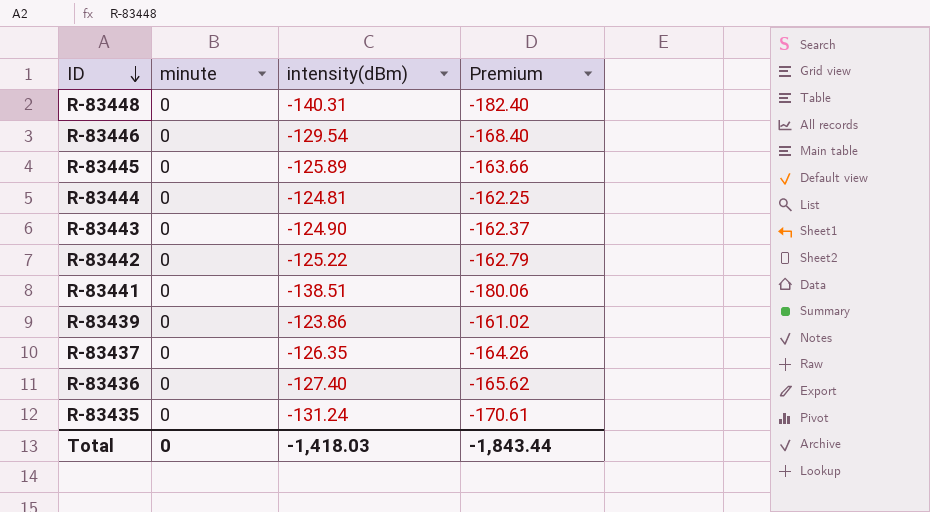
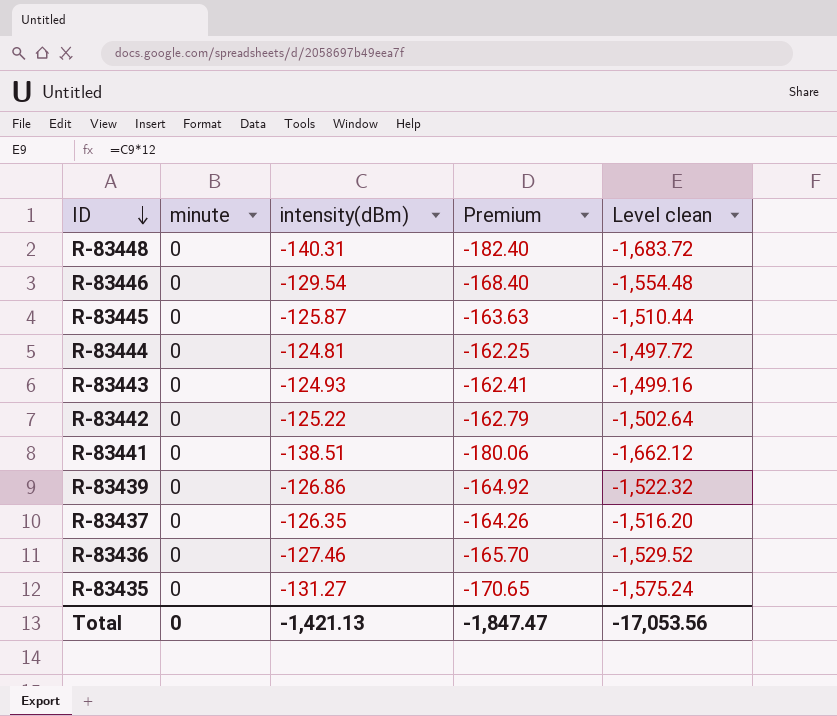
column Level clean | formula: none -> [intensity(dBm)] * 12
R-83445 | intensity(dBm): -125.89 -> -125.87
R-83445 | Premium: -163.66 -> -163.63
R-83443 | intensity(dBm): -124.90 -> -124.93
R-83443 | Premium: -162.37 -> -162.41
R-83439 | intensity(dBm): -123.86 -> -126.86
R-83439 | Premium: -161.02 -> -164.92
R-83436 | intensity(dBm): -127.40 -> -127.46
R-83436 | Premium: -165.62 -> -165.70
R-83435 | intensity(dBm): -131.24 -> -131.27
R-83435 | Premium: -170.61 -> -170.65
Total | intensity(dBm): -1,418.03 -> -1,421.13
Total | Premium: -1,843.44 -> -1,847.47

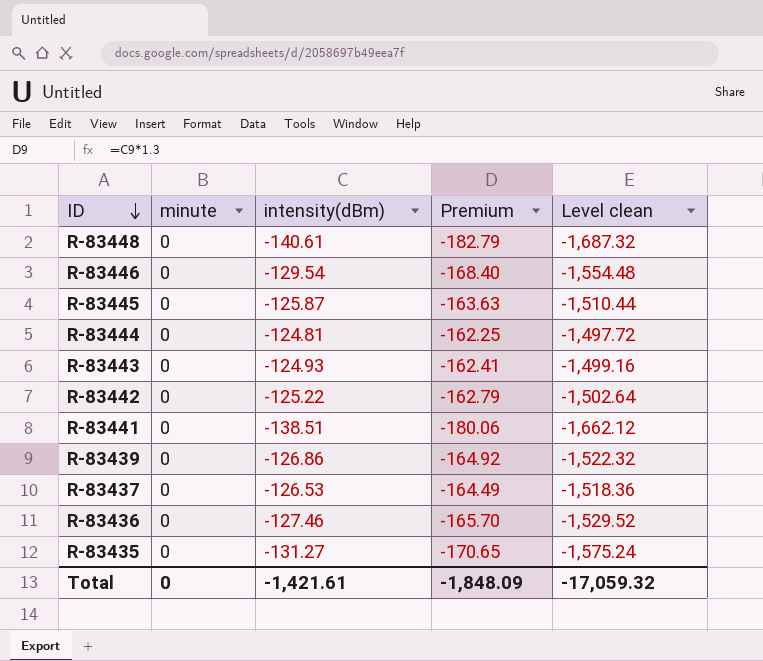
R-83448 | intensity(dBm): -140.31 -> -140.61
R-83448 | Premium: -182.40 -> -182.79
R-83448 | Level clean: -1,683.72 -> -1,687.32
R-83437 | intensity(dBm): -126.35 -> -126.53
R-83437 | Premium: -164.26 -> -164.49
R-83437 | Level clean: -1,516.20 -> -1,518.36
Total | intensity(dBm): -1,421.13 -> -1,421.61
Total | Premium: -1,847.47 -> -1,848.09
Total | Level clean: -17,053.56 -> -17,059.32

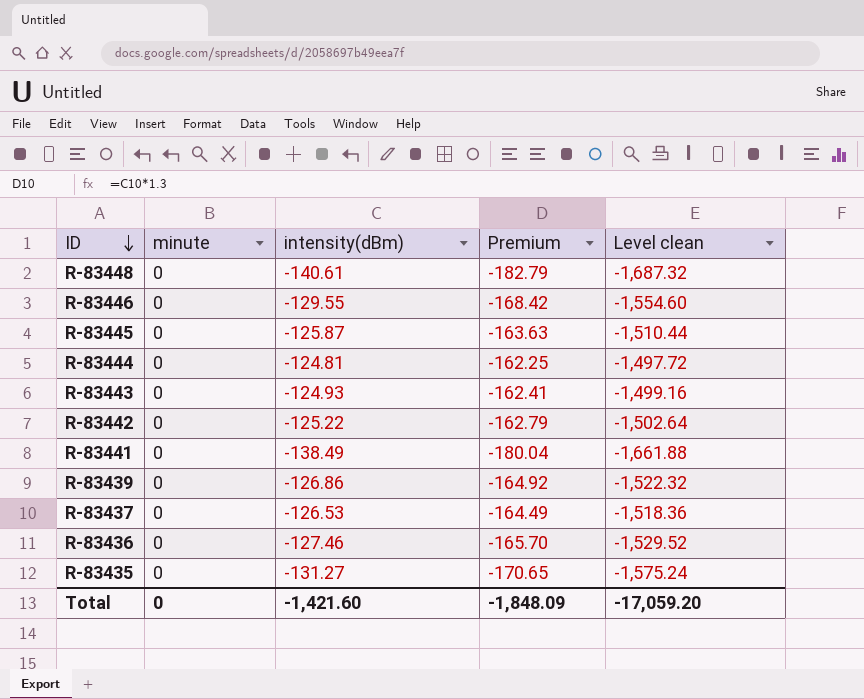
R-83446 | intensity(dBm): -129.54 -> -129.55
R-83446 | Premium: -168.40 -> -168.42
R-83446 | Level clean: -1,554.48 -> -1,554.60
R-83441 | intensity(dBm): -138.51 -> -138.49
R-83441 | Premium: -180.06 -> -180.04
R-83441 | Level clean: -1,662.12 -> -1,661.88
Total | intensity(dBm): -1,421.61 -> -1,421.60
Total | Level clean: -17,059.32 -> -17,059.20

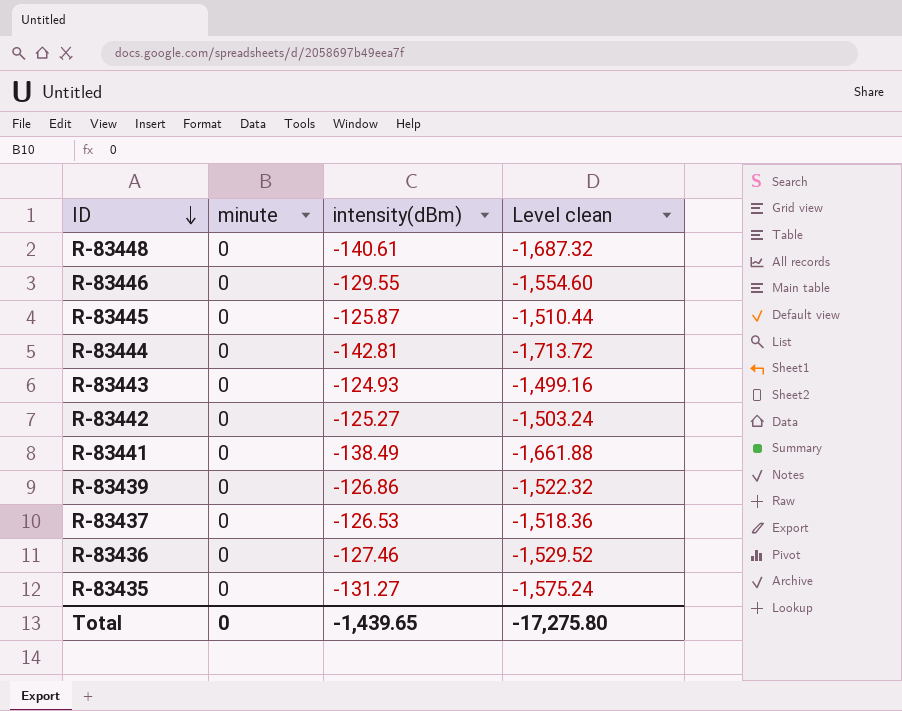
column Premium | formula: [intensity(dBm)] * 1.3 -> none
R-83444 | intensity(dBm): -124.81 -> -142.81
R-83444 | Level clean: -1,497.72 -> -1,713.72
R-83442 | intensity(dBm): -125.22 -> -125.27
R-83442 | Level clean: -1,502.64 -> -1,503.24
Total | intensity(dBm): -1,421.60 -> -1,439.65
Total | Level clean: -17,059.20 -> -17,275.80

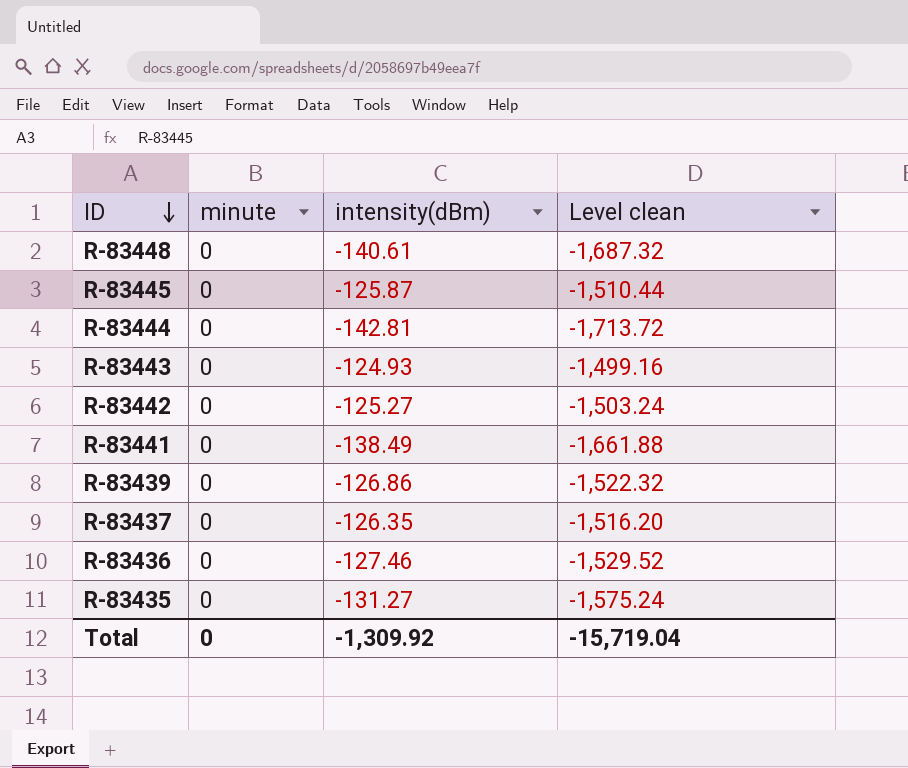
row R-83446: 0 | -129.55 | -1,554.60 -> none
R-83437 | intensity(dBm): -126.53 -> -126.35
R-83437 | Level clean: -1,518.36 -> -1,516.20
Total | intensity(dBm): -1,439.65 -> -1,309.92
Total | Level clean: -17,275.80 -> -15,719.04

